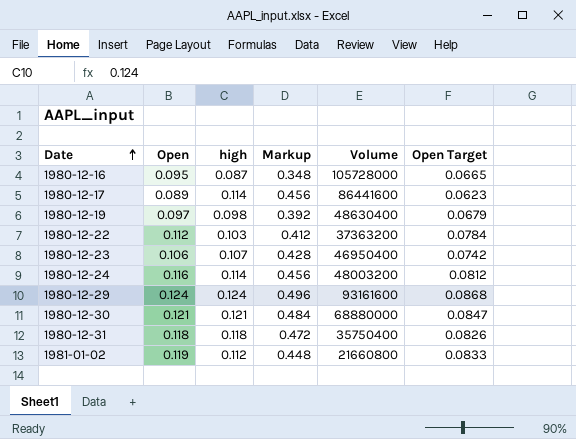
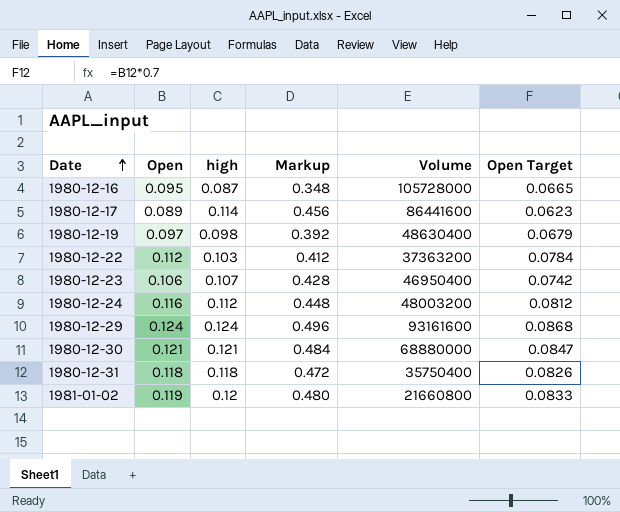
1980-12-24 | high: 0.114 -> 0.112
1980-12-24 | Markup: 0.456 -> 0.448
1981-01-02 | high: 0.112 -> 0.12
1981-01-02 | Markup: 0.448 -> 0.480

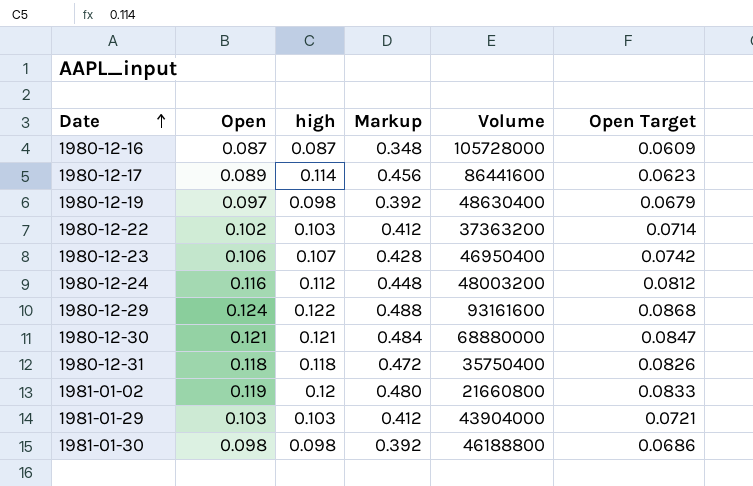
1980-12-16 | Open: 0.095 -> 0.087
1980-12-16 | Open Target: 0.0665 -> 0.0609
1980-12-22 | Open: 0.112 -> 0.102
1980-12-22 | Open Target: 0.0784 -> 0.0714
1980-12-29 | high: 0.124 -> 0.122
1980-12-29 | Markup: 0.496 -> 0.488
row 1981-01-29: none -> 0.103 | 0.103 | 0.412 | 43904000 | 0.0721
row 1981-01-30: none -> 0.098 | 0.098 | 0.392 | 46188800 | 0.0686

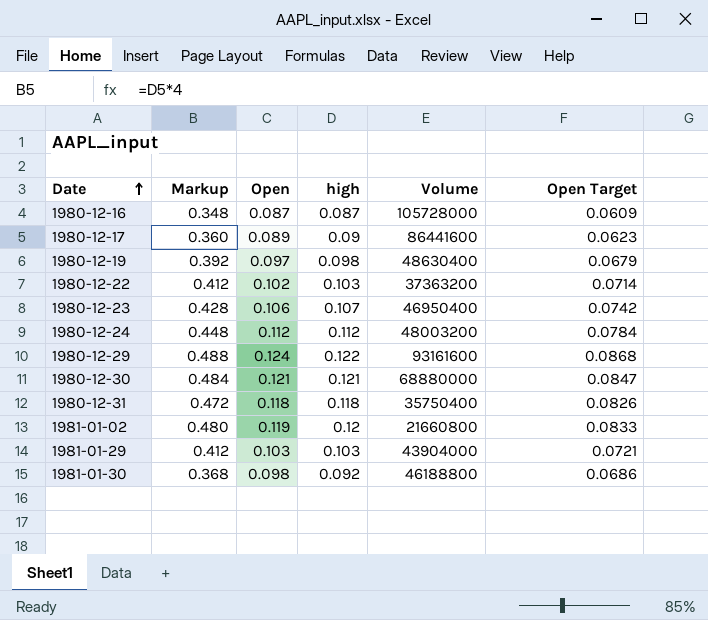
column Markup | position: 4 -> 2
1980-12-17 | Markup: 0.456 -> 0.360
1980-12-17 | high: 0.114 -> 0.09
1980-12-24 | Open: 0.116 -> 0.112
1980-12-24 | Open Target: 0.0812 -> 0.0784
1981-01-30 | Markup: 0.392 -> 0.368
1981-01-30 | high: 0.098 -> 0.092

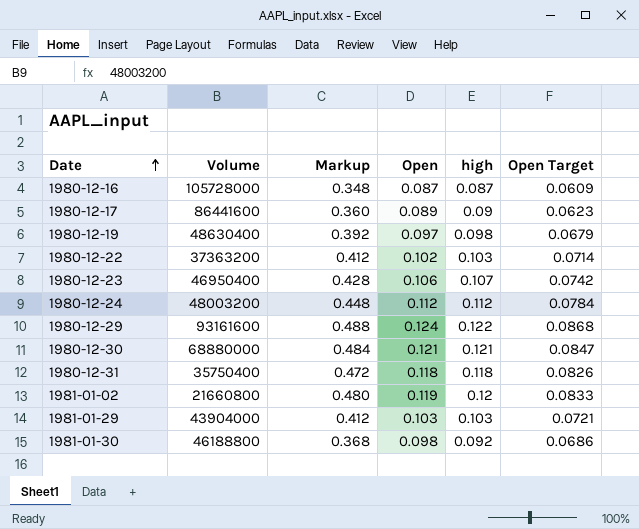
column Volume | position: 5 -> 2

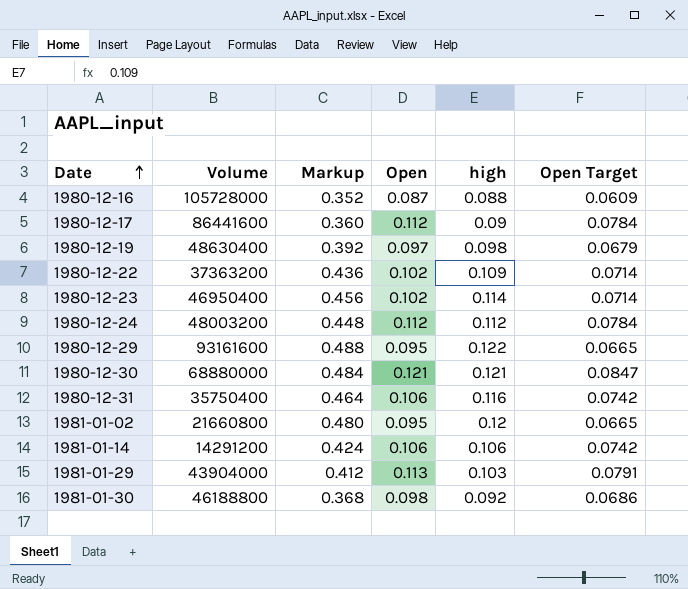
1980-12-16 | Markup: 0.348 -> 0.352
1980-12-16 | high: 0.087 -> 0.088
1980-12-17 | Open: 0.089 -> 0.112
1980-12-17 | Open Target: 0.0623 -> 0.0784
1980-12-22 | Markup: 0.412 -> 0.436
1980-12-22 | high: 0.103 -> 0.109
1980-12-23 | Markup: 0.428 -> 0.456
1980-12-23 | Open: 0.106 -> 0.102
1980-12-23 | high: 0.107 -> 0.114
1980-12-23 | Open Target: 0.0742 -> 0.0714
1980-12-29 | Open: 0.124 -> 0.095
1980-12-29 | Open Target: 0.0868 -> 0.0665
1980-12-31 | Markup: 0.472 -> 0.464
1980-12-31 | Open: 0.118 -> 0.106
1980-12-31 | high: 0.118 -> 0.116
1980-12-31 | Open Target: 0.0826 -> 0.0742
1981-01-02 | Open: 0.119 -> 0.095
1981-01-02 | Open Target: 0.0833 -> 0.0665
row 1981-01-14: none -> 14291200 | 0.424 | 0.106 | 0.106 | 0.0742
1981-01-29 | Open: 0.103 -> 0.113
1981-01-29 | Open Target: 0.0721 -> 0.0791

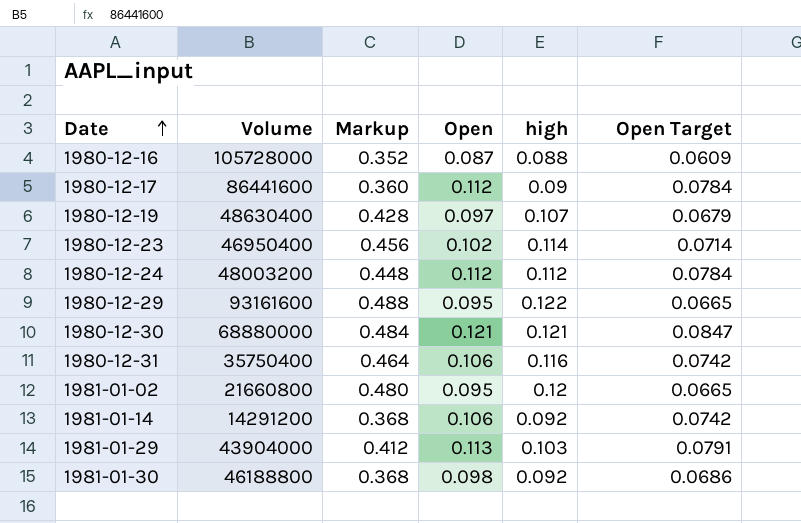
row 1980-12-22: 37363200 | 0.436 | 0.102 | 0.109 | 0.0714 -> none
1980-12-19 | Markup: 0.392 -> 0.428
1980-12-19 | high: 0.098 -> 0.107
1981-01-14 | Markup: 0.424 -> 0.368
1981-01-14 | high: 0.106 -> 0.092

